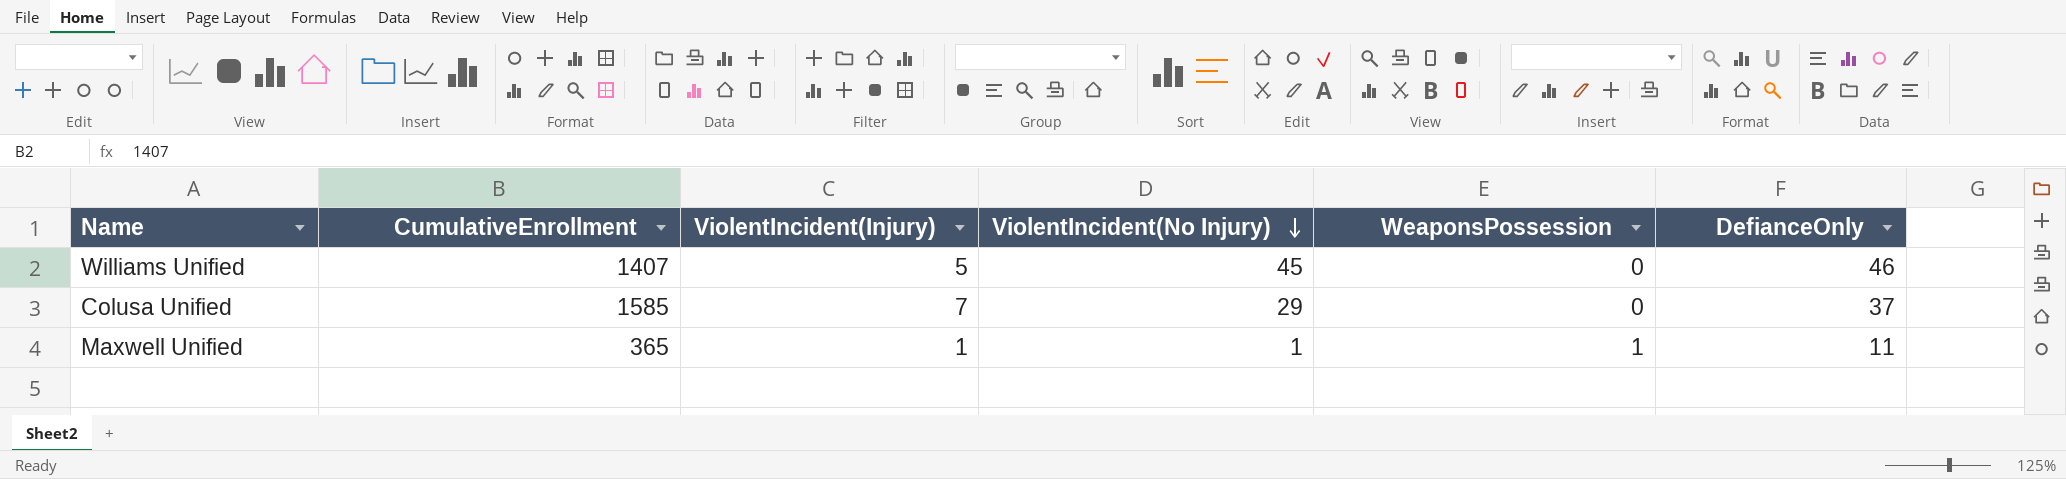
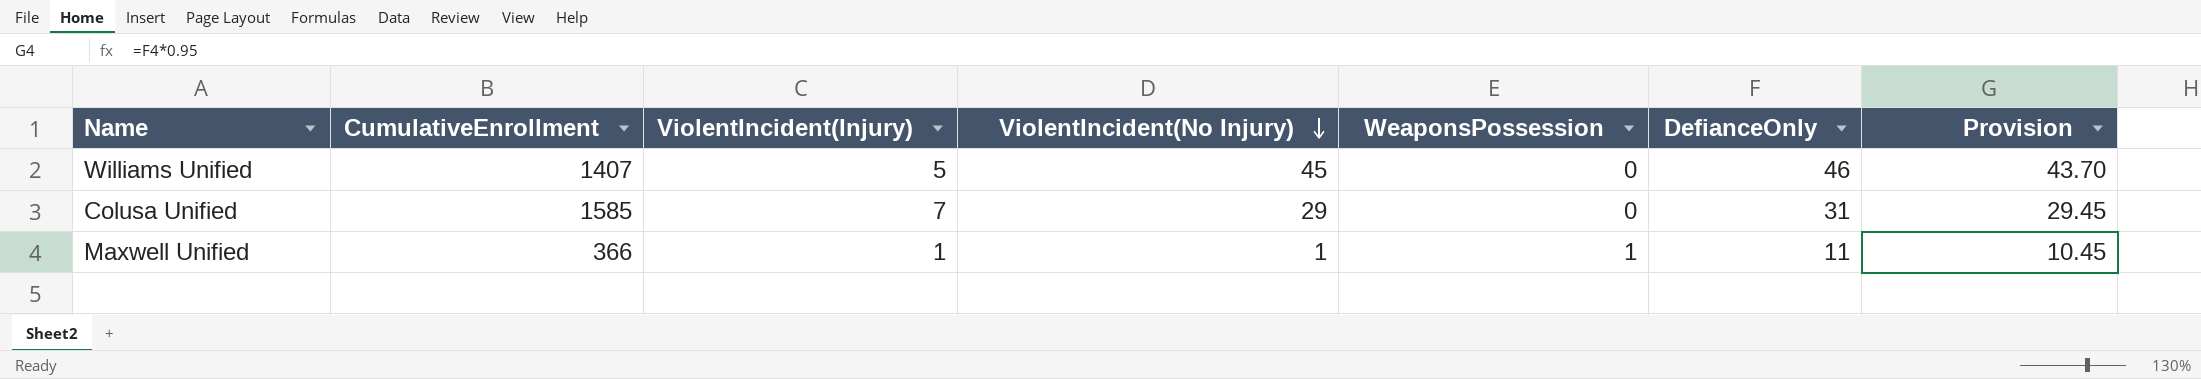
column Provision | formula: none -> [DefianceOnly] * 0.95
Colusa Unified | DefianceOnly: 37 -> 31
Maxwell Unified | CumulativeEnrollment: 365 -> 366

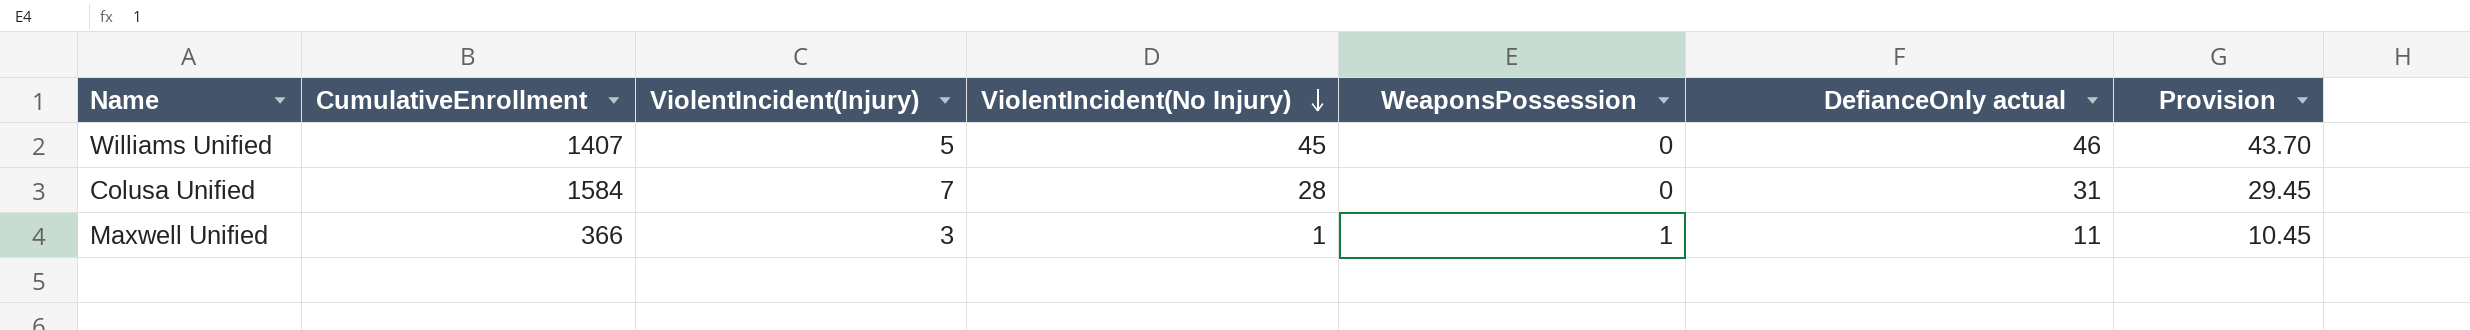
column name: DefianceOnly -> DefianceOnly actual
Colusa Unified | CumulativeEnrollment: 1585 -> 1584
Colusa Unified | ViolentIncident(No Injury): 29 -> 28
Maxwell Unified | ViolentIncident(Injury): 1 -> 3

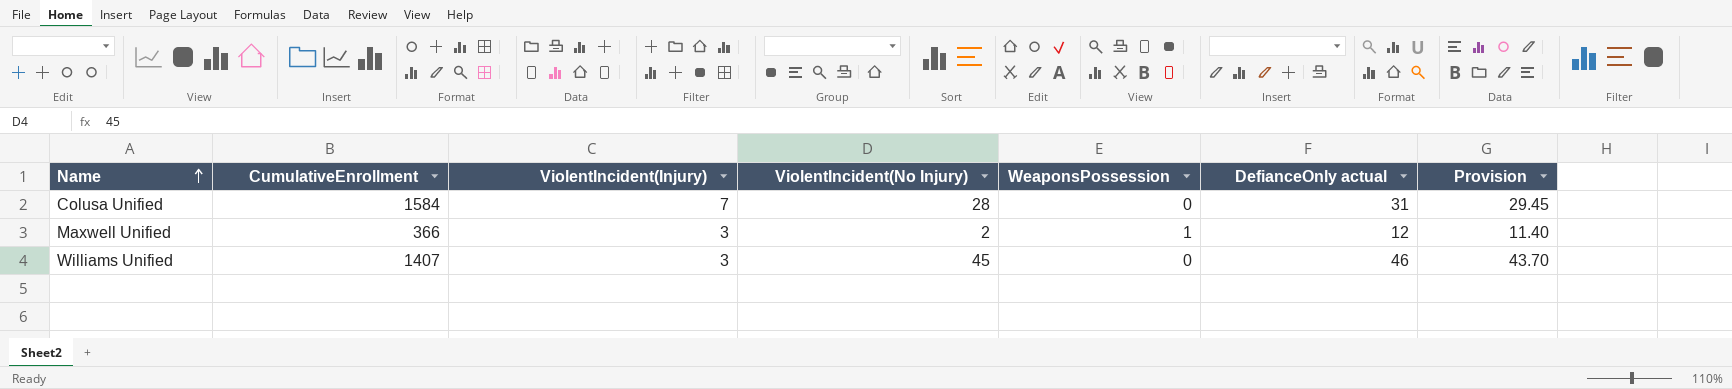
row order: ViolentIncident(No Injury) descending -> Name ascending
Maxwell Unified | ViolentIncident(No Injury): 1 -> 2
Maxwell Unified | DefianceOnly actual: 11 -> 12
Maxwell Unified | Provision: 10.45 -> 11.40
Williams Unified | ViolentIncident(Injury): 5 -> 3

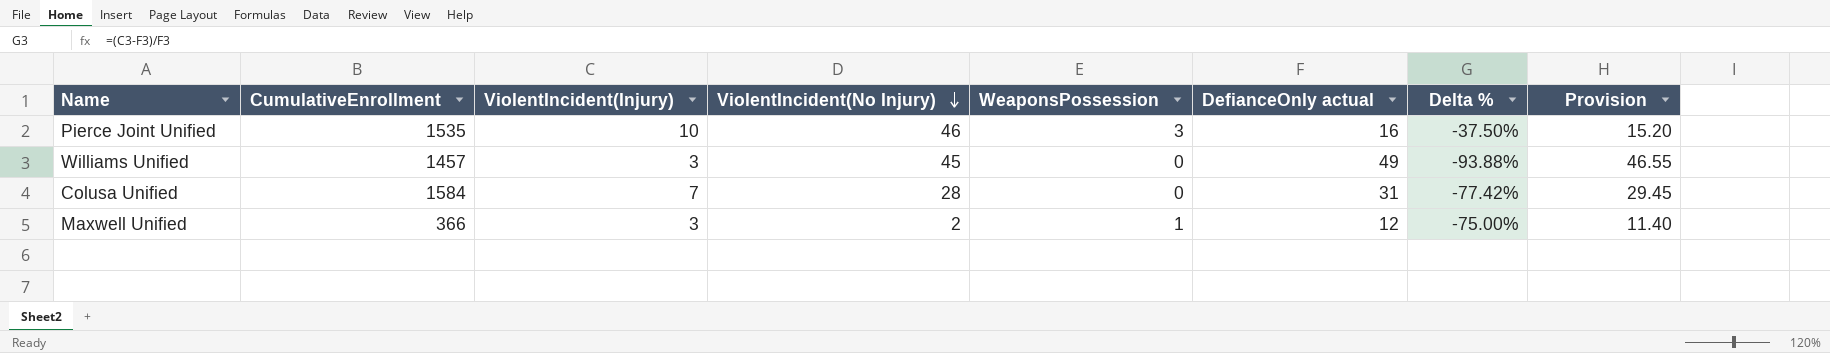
row order: Name ascending -> ViolentIncident(No Injury) descending
column Delta % | formula: none -> ([ViolentIncident(Injury)] - [DefianceOnly actual]) / [DefianceOnly actual]
row Pierce Joint Unified: none -> 1535 | 10 | 46 | 3 | 16 | -37.50% | 15.20
Williams Unified | CumulativeEnrollment: 1407 -> 1457
Williams Unified | DefianceOnly actual: 46 -> 49
Williams Unified | Provision: 43.70 -> 46.55

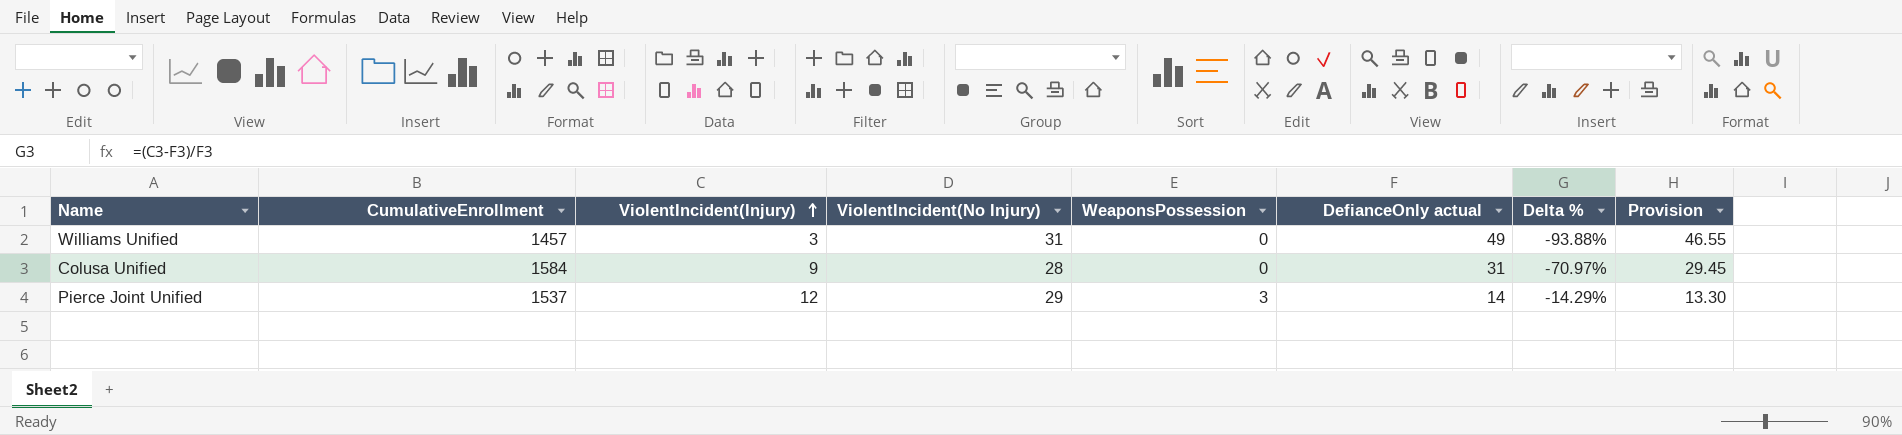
row order: ViolentIncident(No Injury) descending -> ViolentIncident(Injury) ascending
row Maxwell Unified: 366 | 3 | 2 | 1 | 12 | -75.00% | 11.40 -> none
Williams Unified | ViolentIncident(No Injury): 45 -> 31
Colusa Unified | ViolentIncident(Injury): 7 -> 9
Colusa Unified | Delta %: -77.42% -> -70.97%
Pierce Joint Unified | CumulativeEnrollment: 1535 -> 1537
Pierce Joint Unified | ViolentIncident(Injury): 10 -> 12
Pierce Joint Unified | ViolentIncident(No Injury): 46 -> 29
Pierce Joint Unified | DefianceOnly actual: 16 -> 14
Pierce Joint Unified | Delta %: -37.50% -> -14.29%
Pierce Joint Unified | Provision: 15.20 -> 13.30

